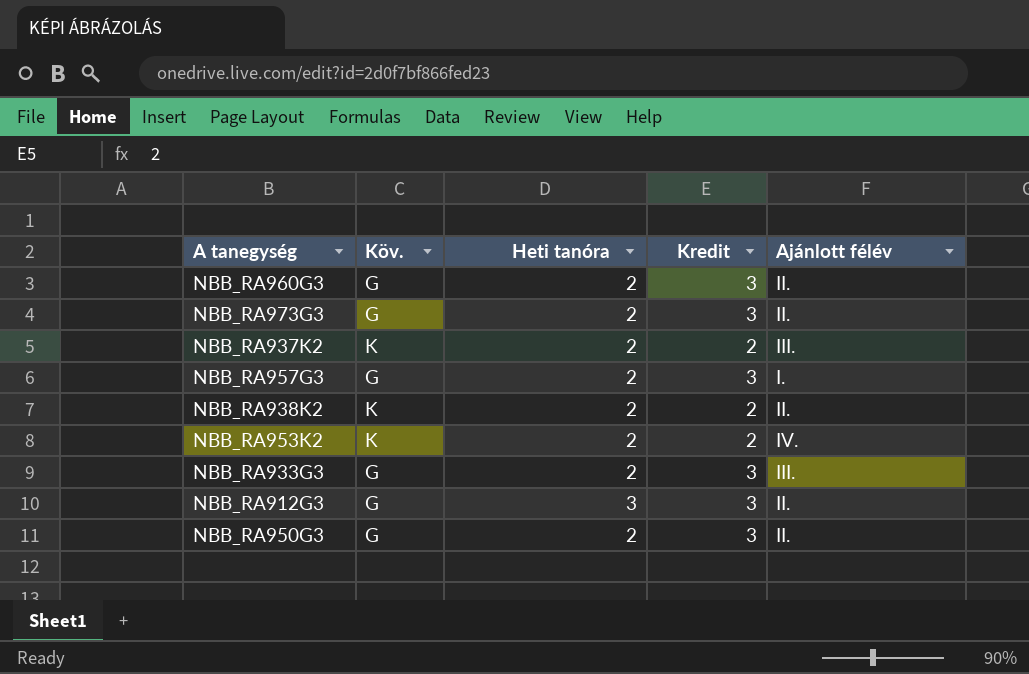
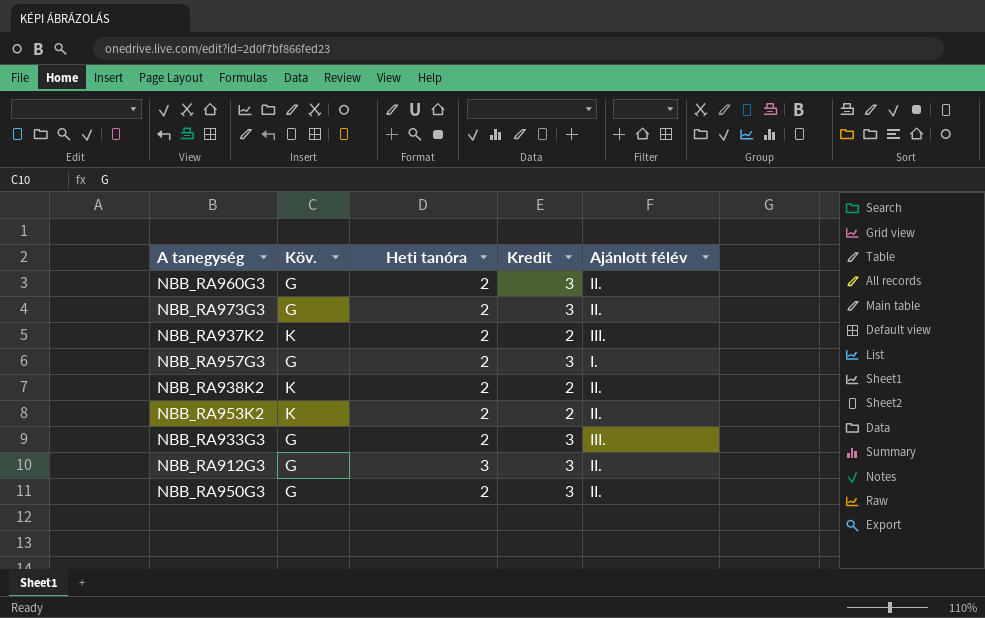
NBB_RA953K2 | Ajánlott félév: IV. -> II.

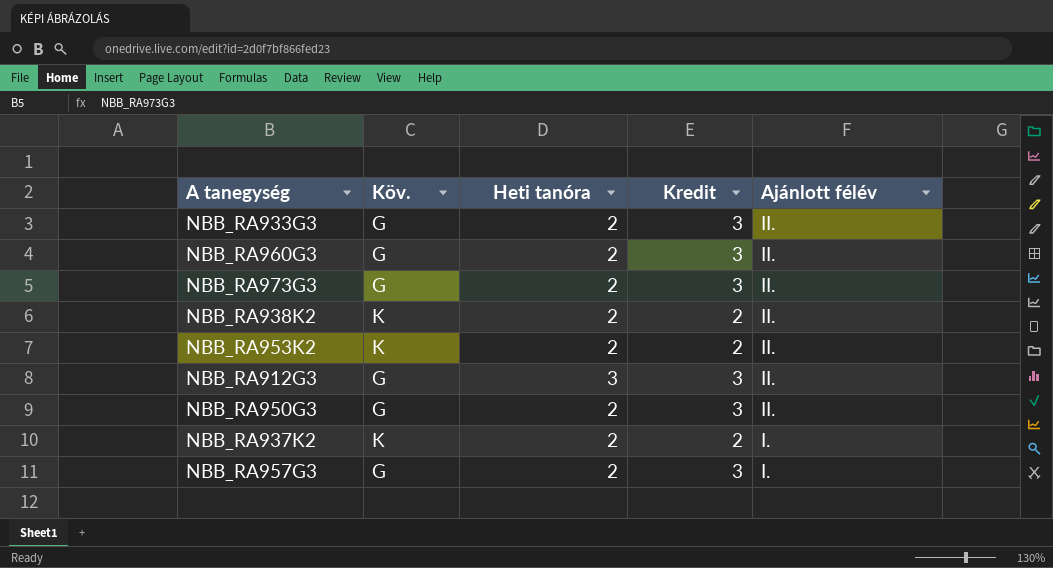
row order: none -> Ajánlott félév descending
NBB_RA933G3 | Ajánlott félév: III. -> II.
NBB_RA937K2 | Ajánlott félév: III. -> I.

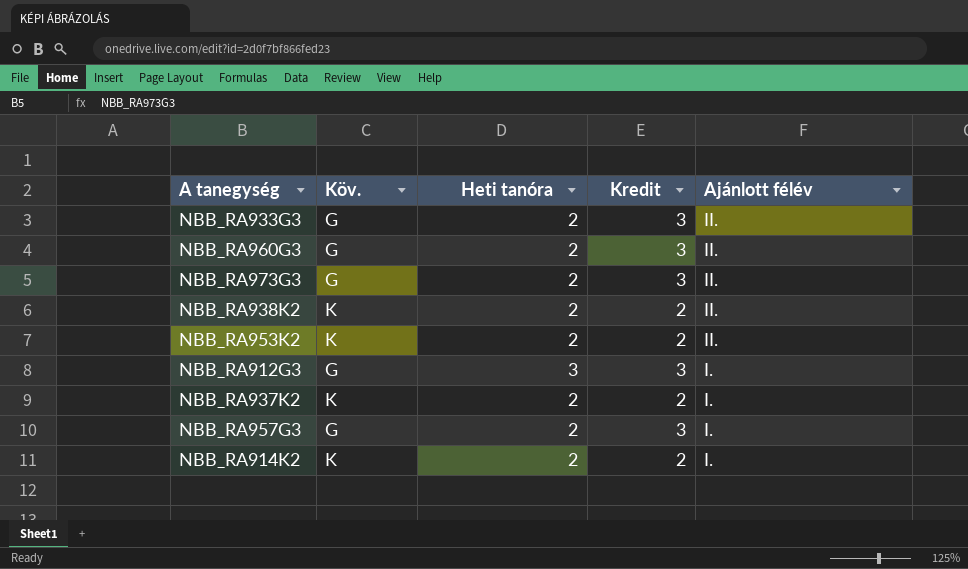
row NBB_RA950G3: G | 2 | 3 | II. -> none
NBB_RA912G3 | Ajánlott félév: II. -> I.
row NBB_RA914K2: none -> K | 2 | 2 | I.

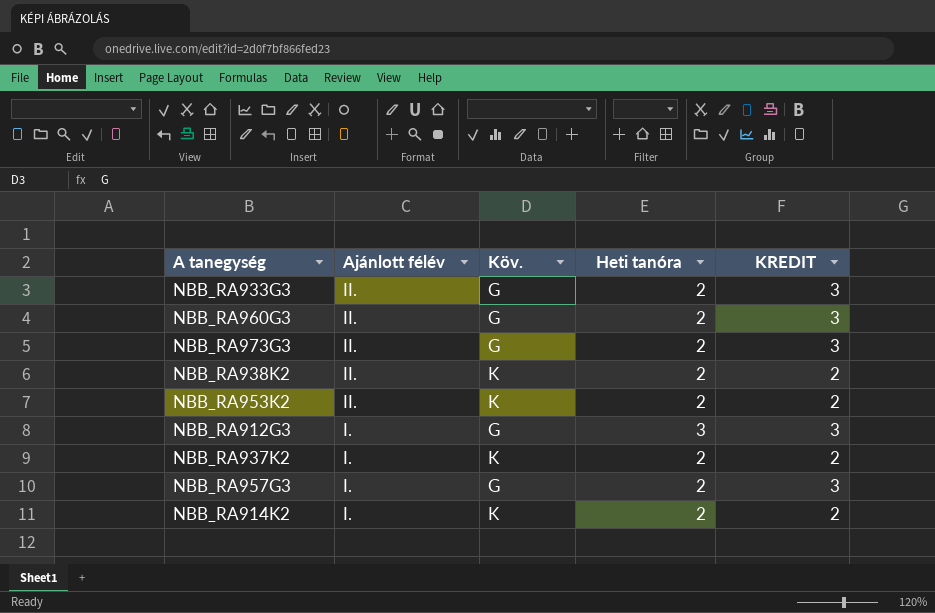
column Ajánlott félév | position: 5 -> 2
column name: Kredit -> KREDIT

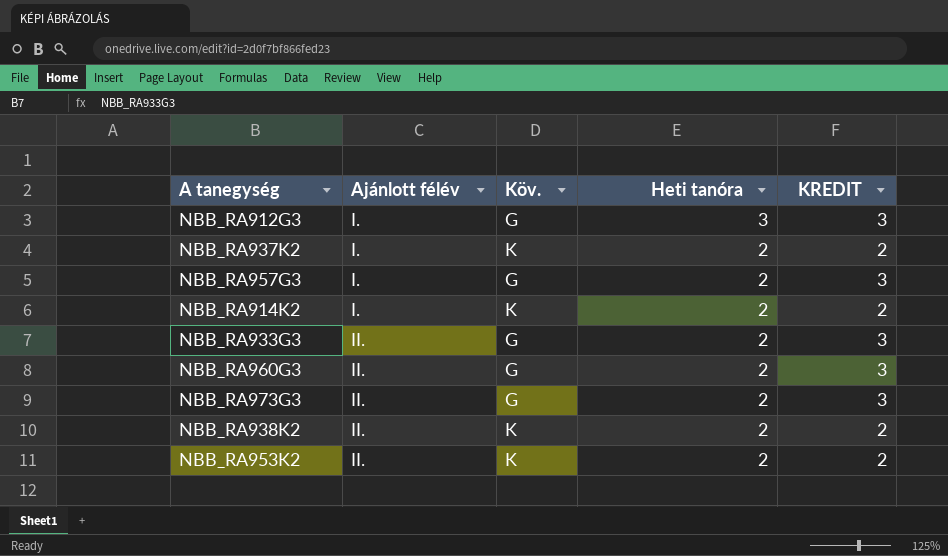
row order: Ajánlott félév descending -> Ajánlott félév ascending

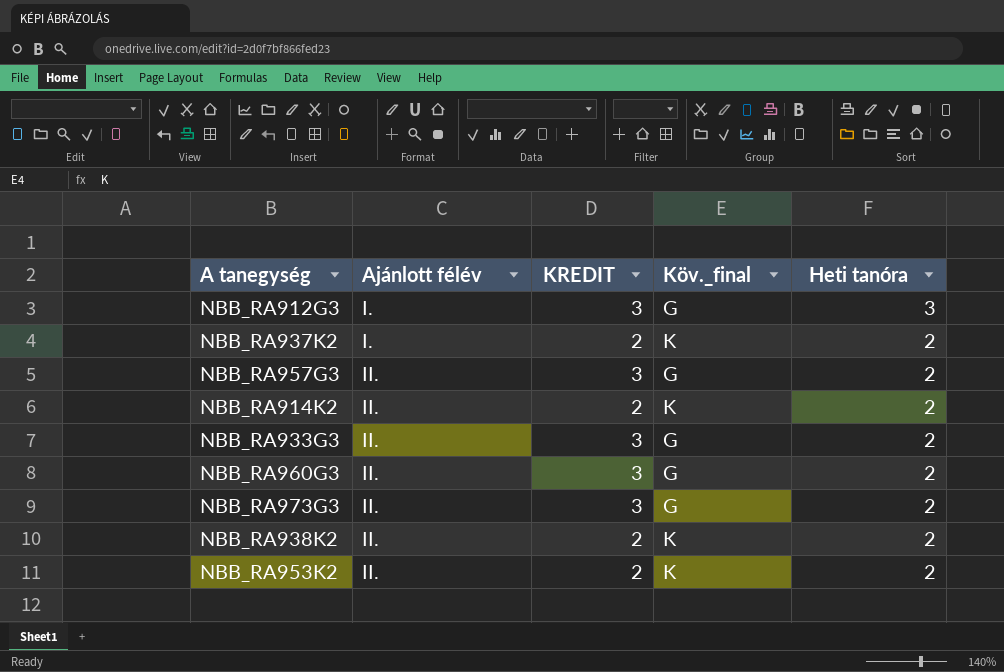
column KREDIT | position: 5 -> 3
column name: Köv. -> Köv._final
NBB_RA957G3 | Ajánlott félév: I. -> II.
NBB_RA914K2 | Ajánlott félév: I. -> II.

